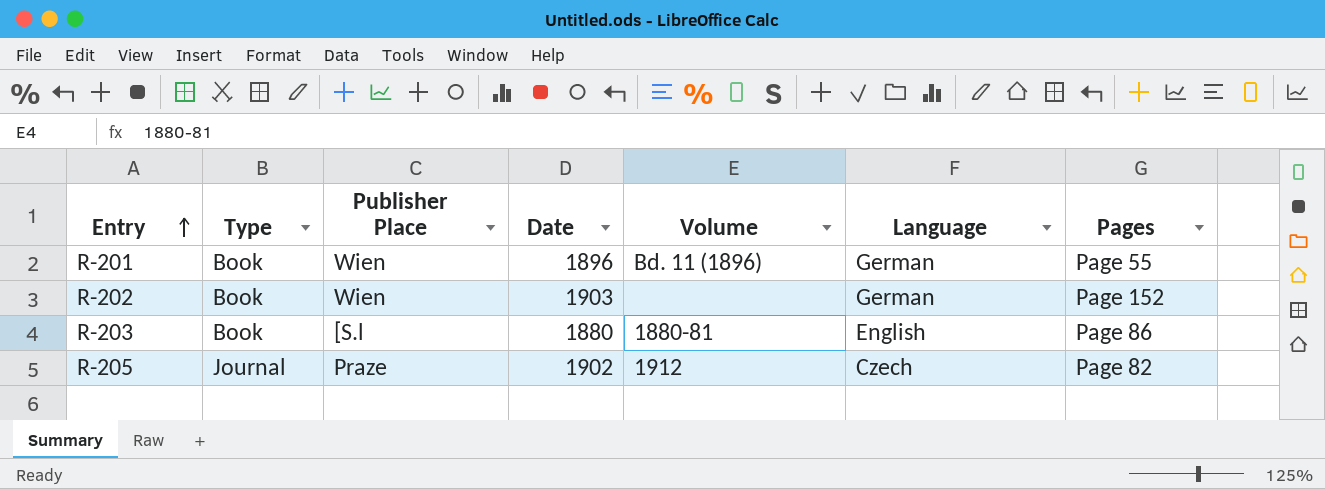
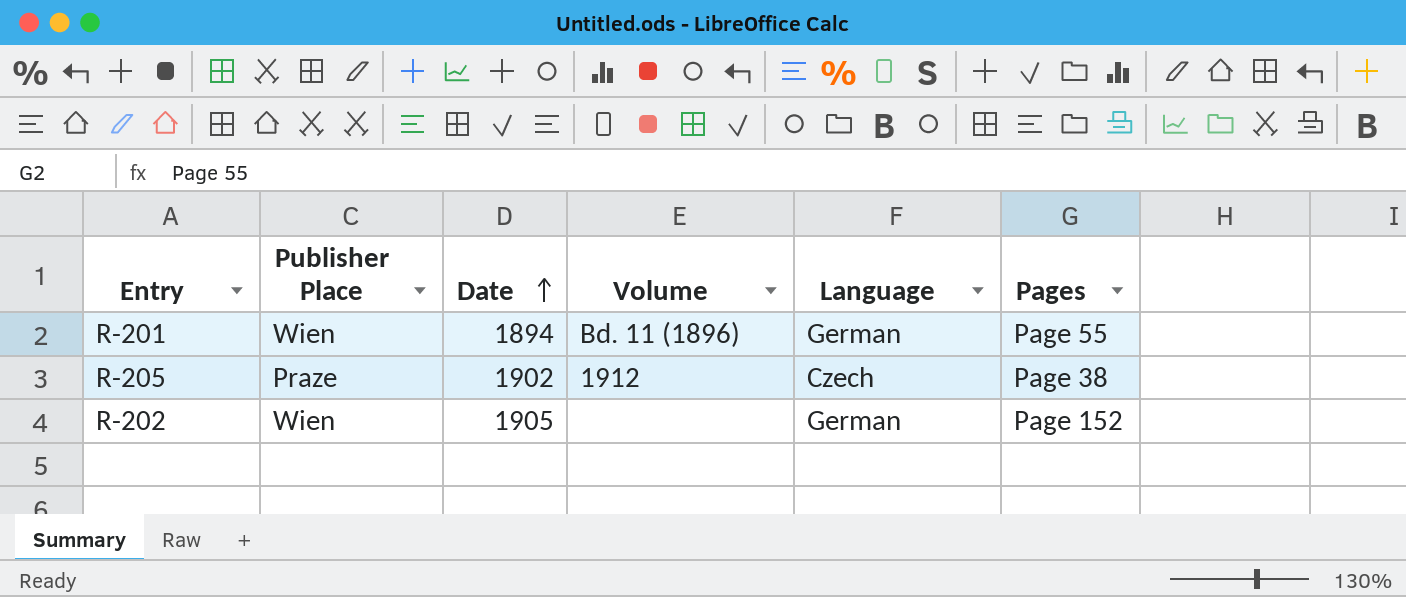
row order: Entry ascending -> Date ascending
column Type | position: 2 -> none
row R-203: Book | [S.l | 1880 | 1880-81 | English | Page 86 -> none
R-201 | Date: 1896 -> 1894
R-205 | Pages: Page 82 -> Page 38
R-202 | Date: 1903 -> 1905

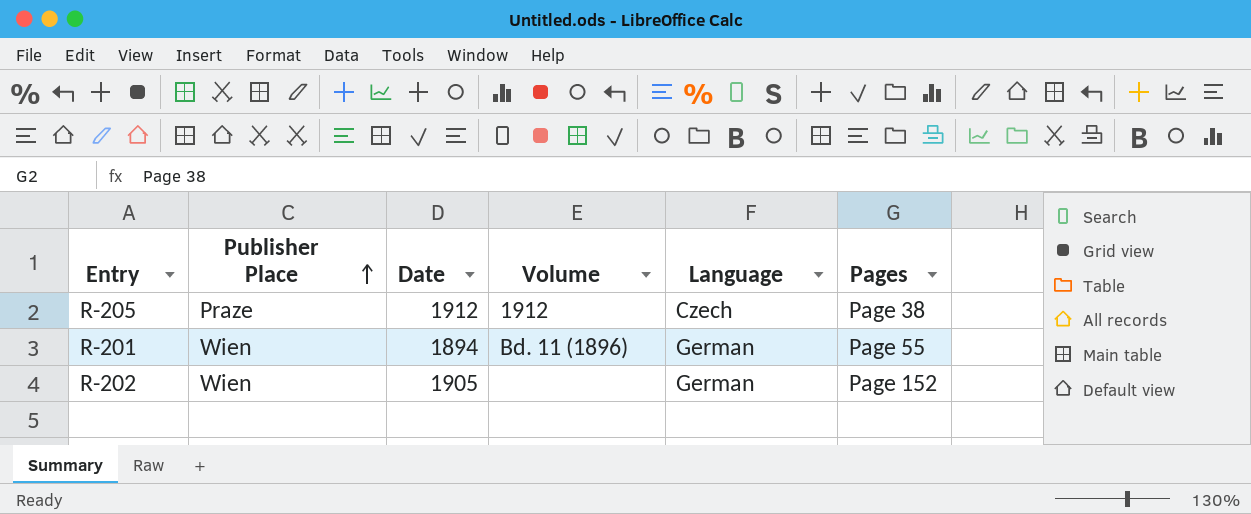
row order: Date ascending -> Publisher Place ascending
R-205 | Date: 1902 -> 1912

